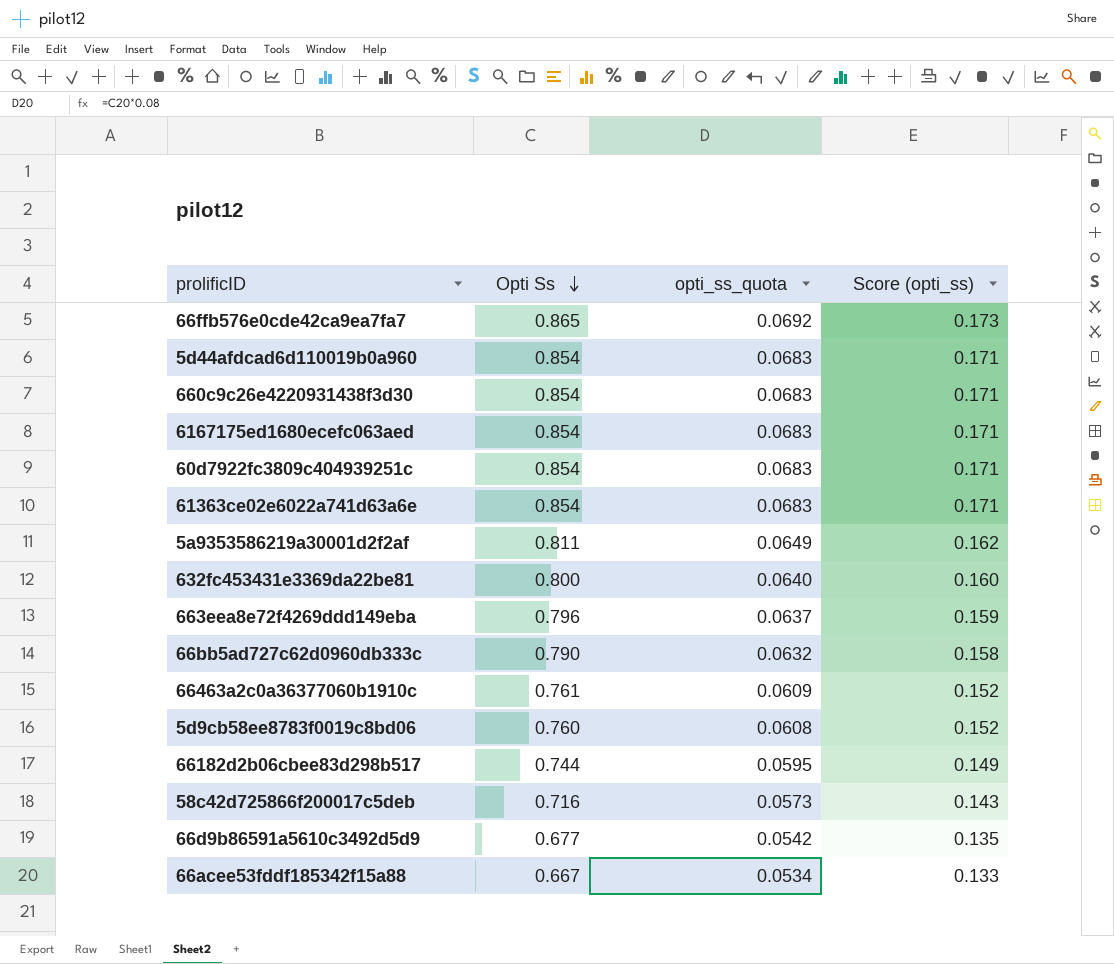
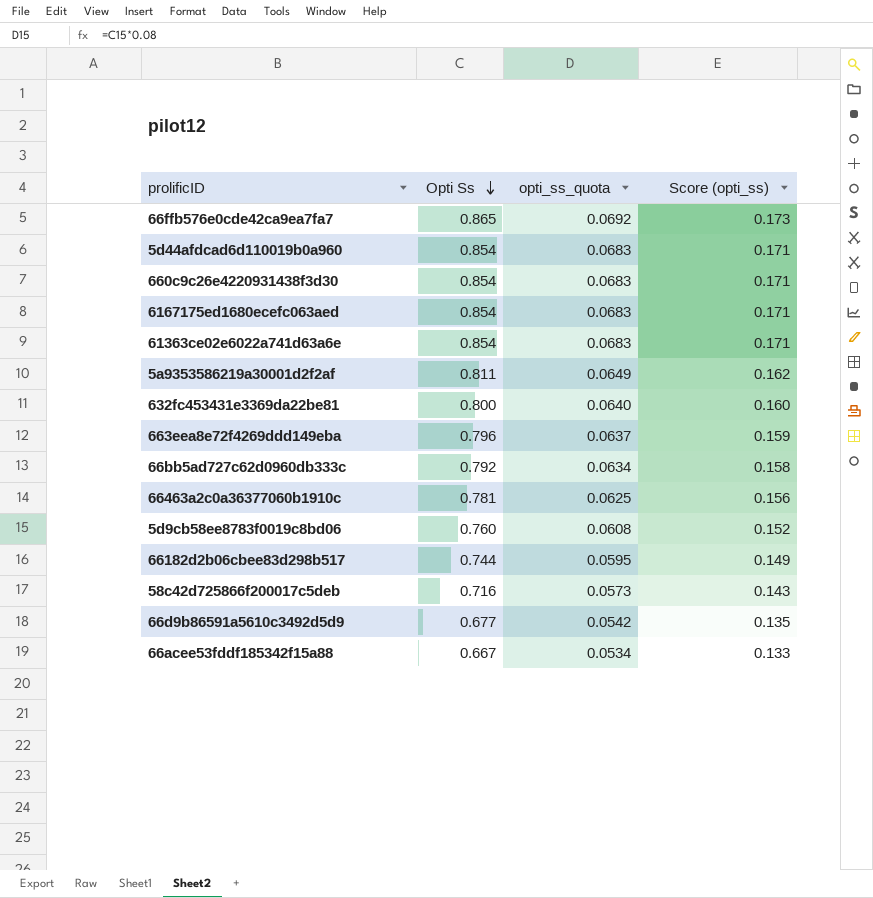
row 60d7922fc3809c404939251c: 0.854 | 0.0683 | 0.171 -> none
66bb5ad727c62d0960db333c | Opti Ss: 0.790 -> 0.792
66bb5ad727c62d0960db333c | opti_ss_quota: 0.0632 -> 0.0634
66463a2c0a36377060b1910c | Opti Ss: 0.761 -> 0.781
66463a2c0a36377060b1910c | opti_ss_quota: 0.0609 -> 0.0625
66463a2c0a36377060b1910c | Score (opti_ss): 0.152 -> 0.156

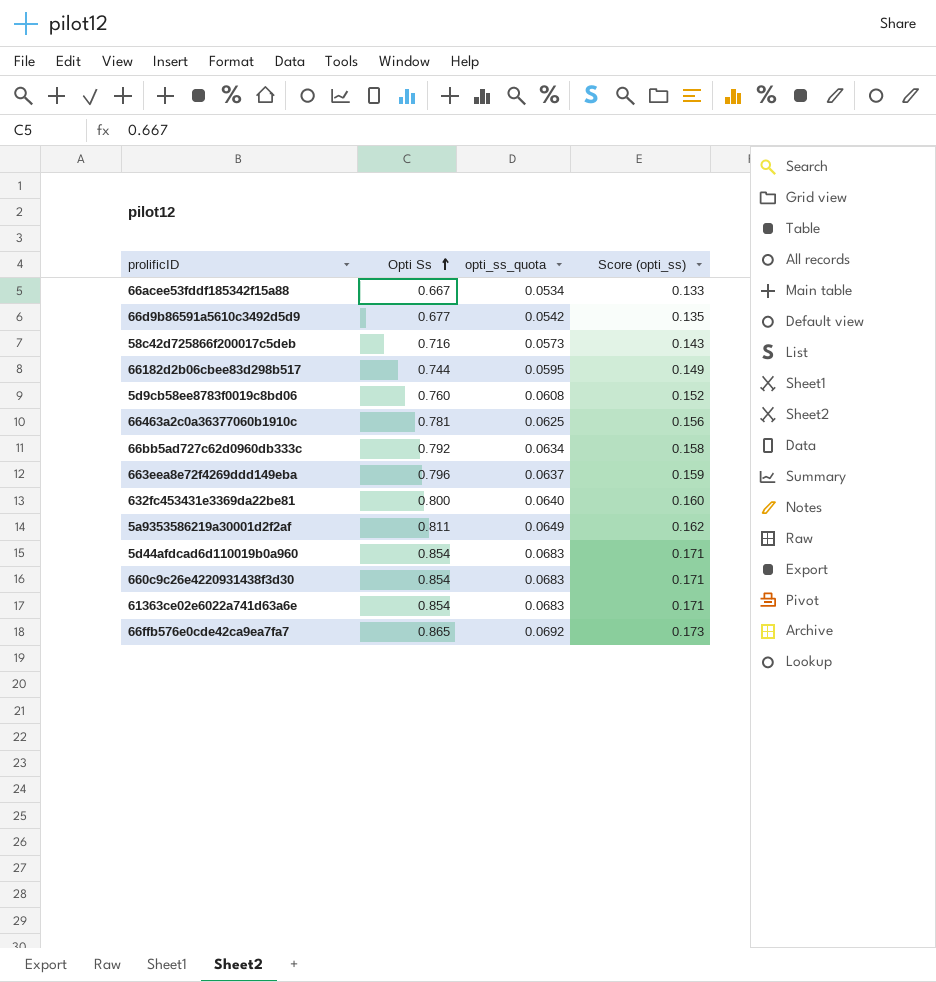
row order: Opti Ss descending -> Opti Ss ascending
row 6167175ed1680ecefc063aed: 0.854 | 0.0683 | 0.171 -> none

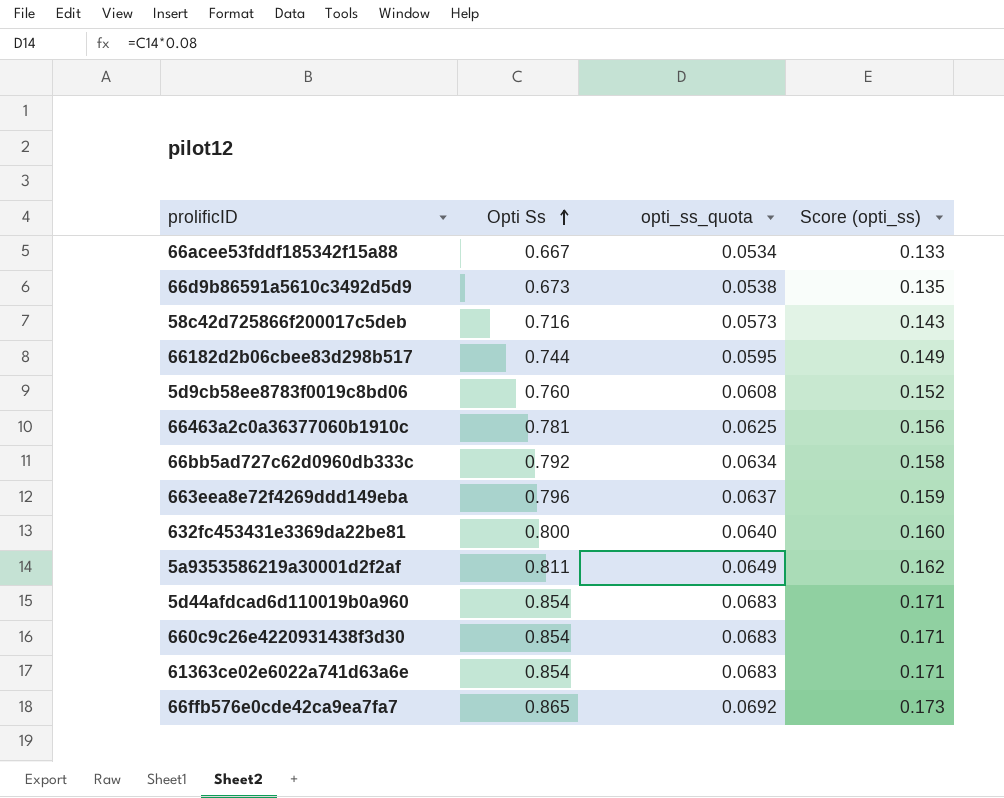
66d9b86591a5610c3492d5d9 | Opti Ss: 0.677 -> 0.673
66d9b86591a5610c3492d5d9 | opti_ss_quota: 0.0542 -> 0.0538

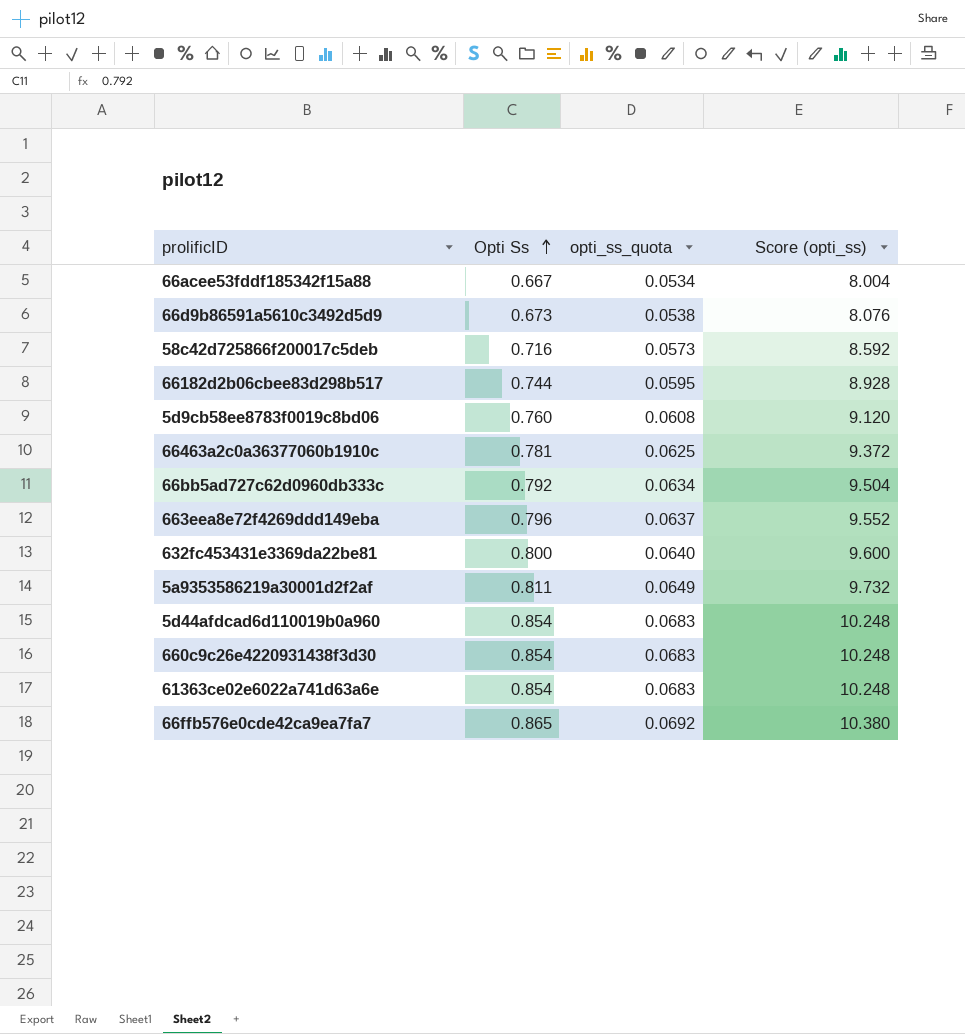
column Score (opti_ss) | formula: [Opti Ss] * 0.2 -> [Opti Ss] * 12

